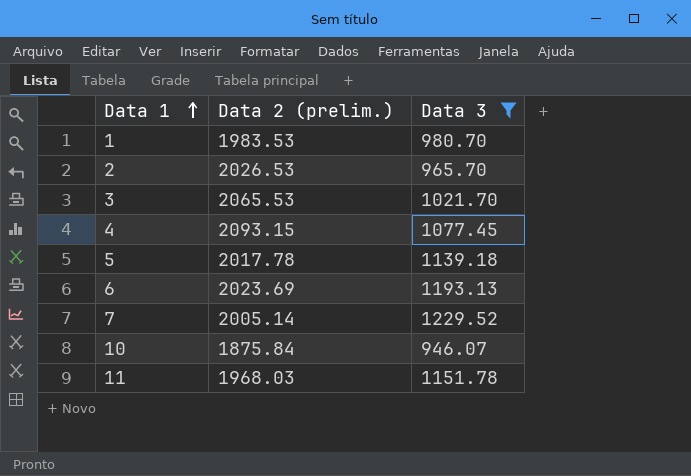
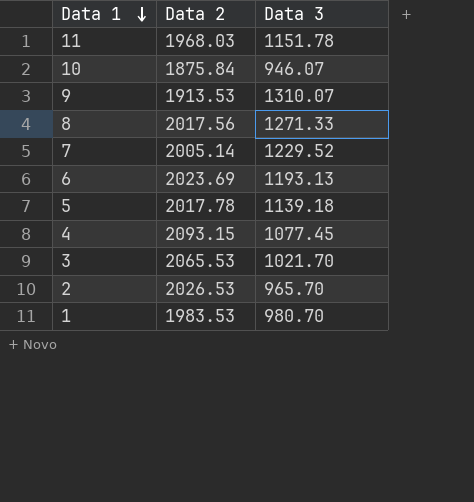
filter: Data 3 <= 1229.52 -> none
row order: Data 1 ascending -> Data 1 descending
column name: Data 2 (prelim.) -> Data 2

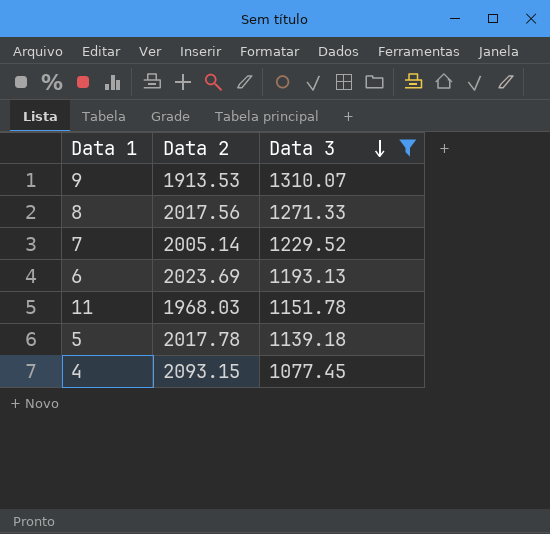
filter: none -> Data 3 >= 1077.45
row order: Data 1 descending -> Data 3 descending

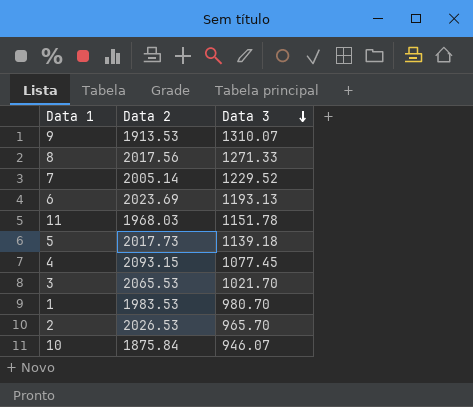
filter: Data 3 >= 1077.45 -> none
5 | Data 2: 2017.78 -> 2017.73

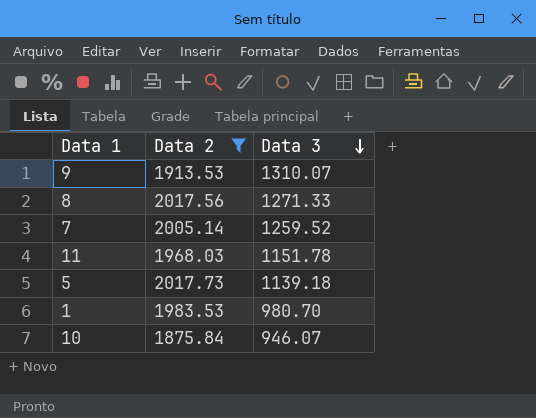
filter: none -> Data 2 <= 2017.73
7 | Data 3: 1229.52 -> 1259.52

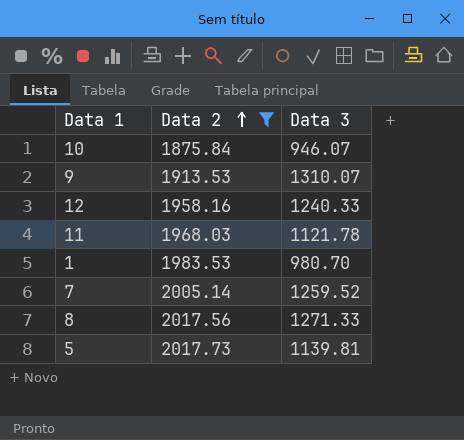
row order: Data 3 descending -> Data 2 ascending
row 12: none -> 1958.16 | 1240.33
11 | Data 3: 1151.78 -> 1121.78
5 | Data 3: 1139.18 -> 1139.81

